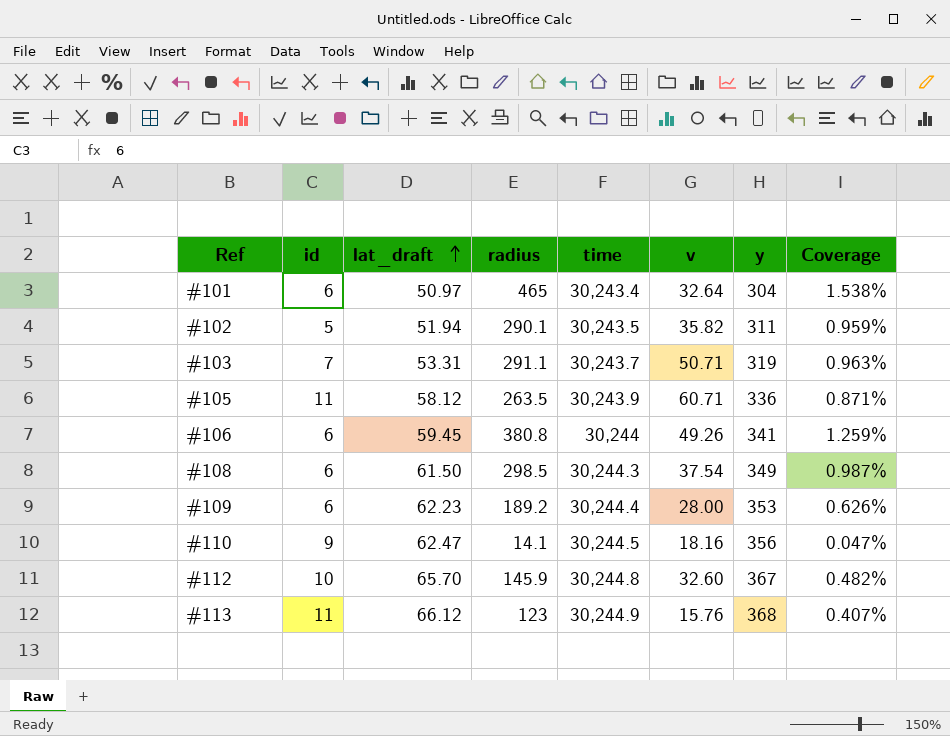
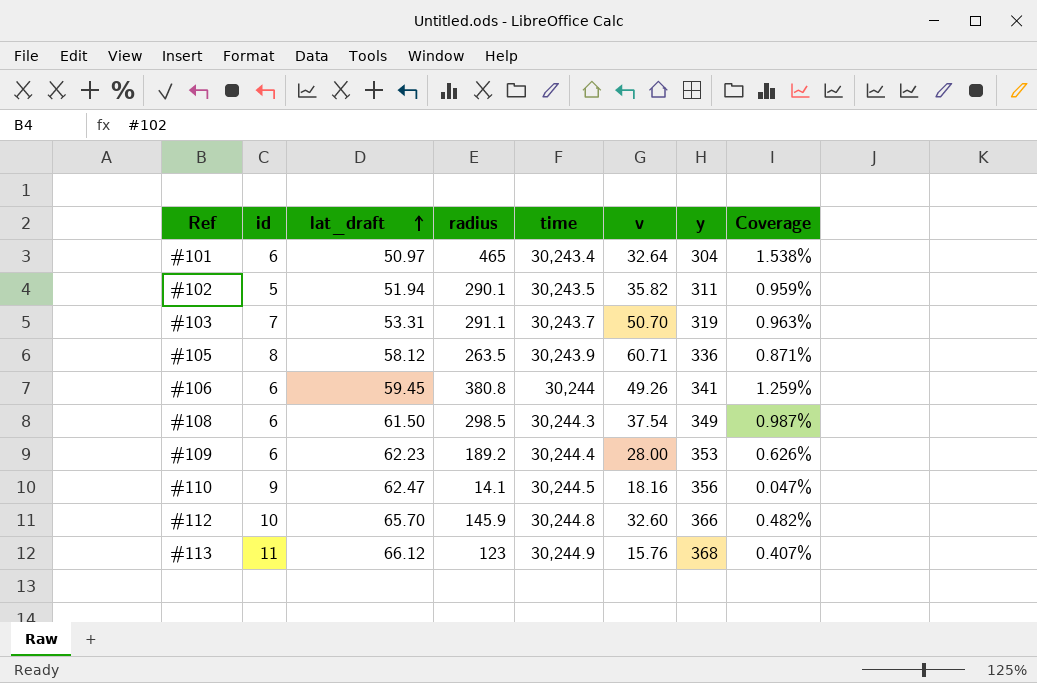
#103 | v: 50.71 -> 50.70
#105 | id: 11 -> 8
#112 | y: 367 -> 366

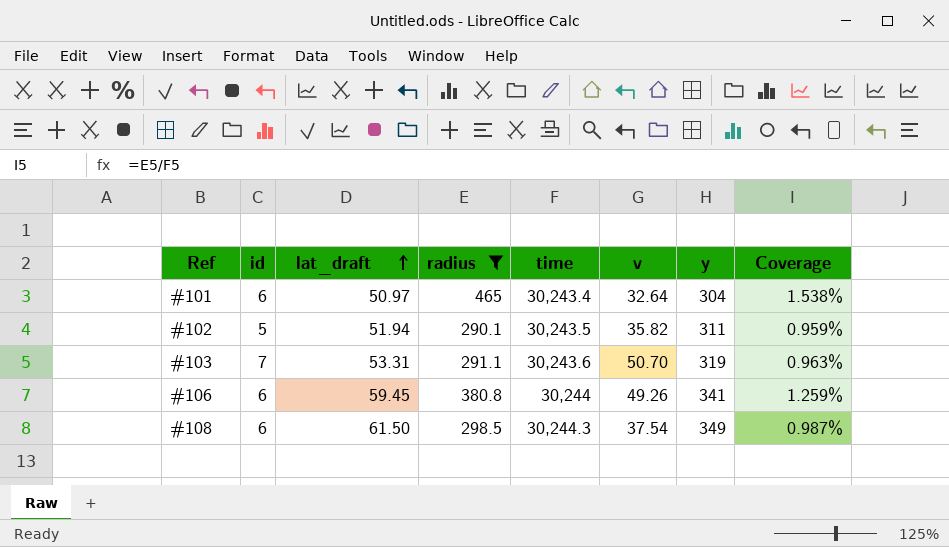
filter: none -> radius >= 290.1
#103 | time: 30,243.7 -> 30,243.6

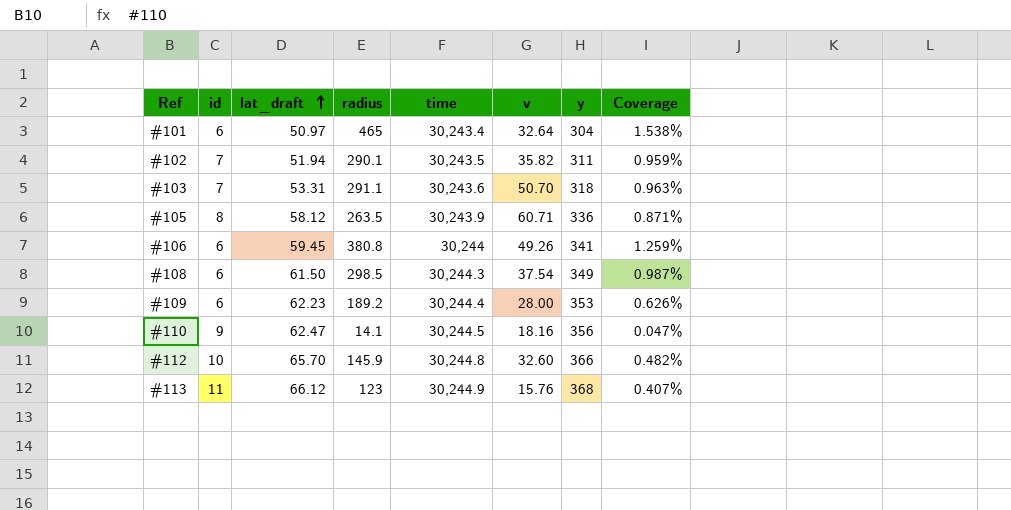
filter: radius >= 290.1 -> none
#102 | id: 5 -> 7
#103 | y: 319 -> 318

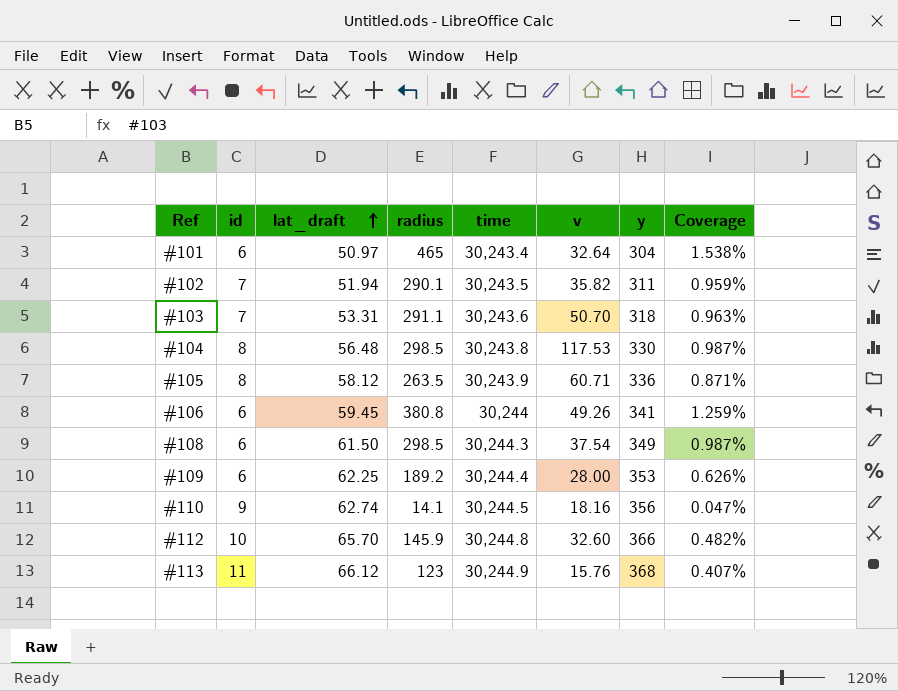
row #104: none -> 8 | 56.48 | 298.5 | 30,243.8 | 117.53 | 330 | 0.987%
#109 | lat_draft: 62.23 -> 62.25
#110 | lat_draft: 62.47 -> 62.74

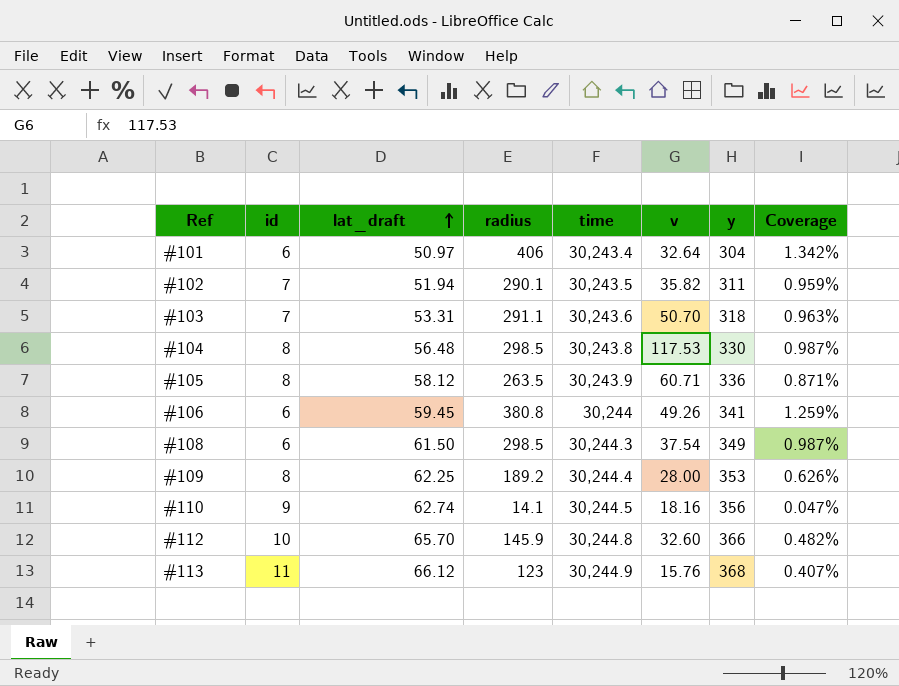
#101 | radius: 465 -> 406
#101 | Coverage: 1.538% -> 1.342%
#109 | id: 6 -> 8

